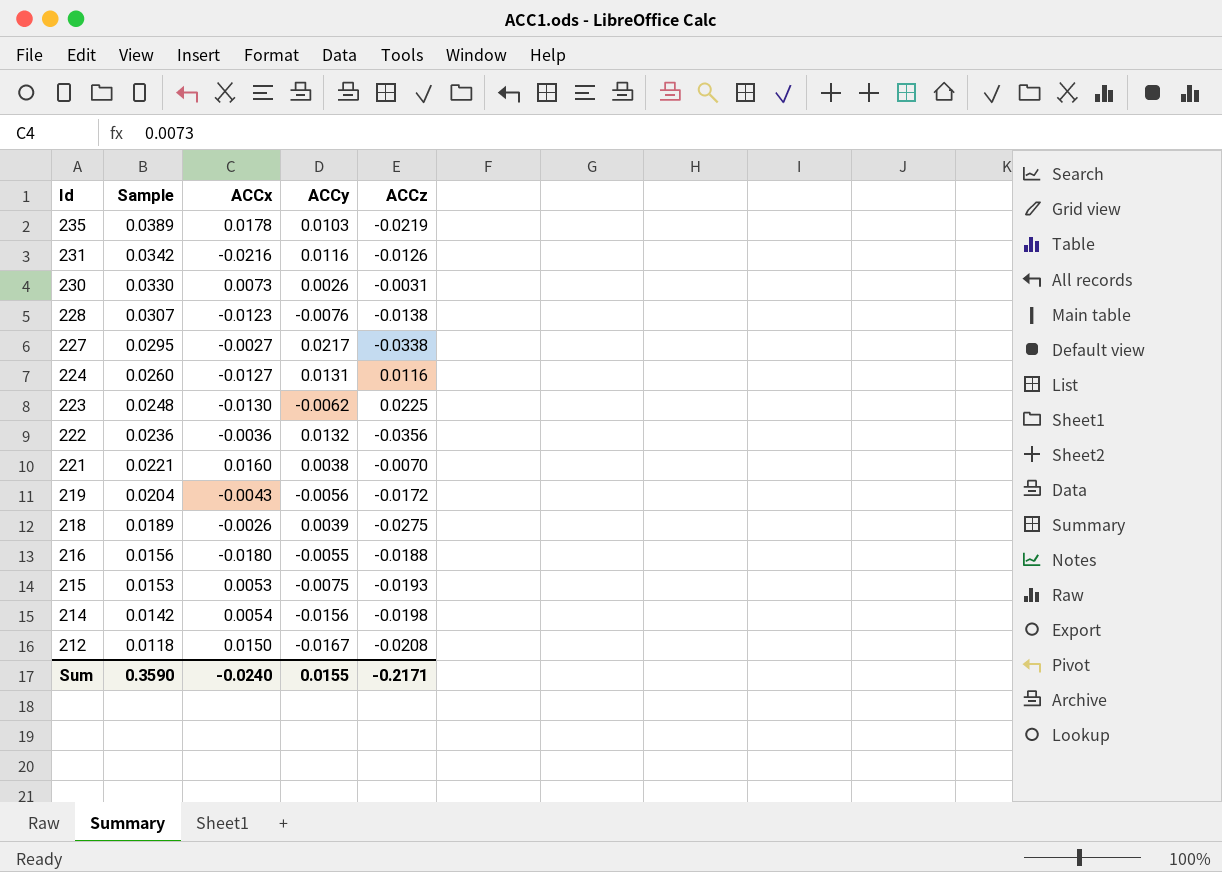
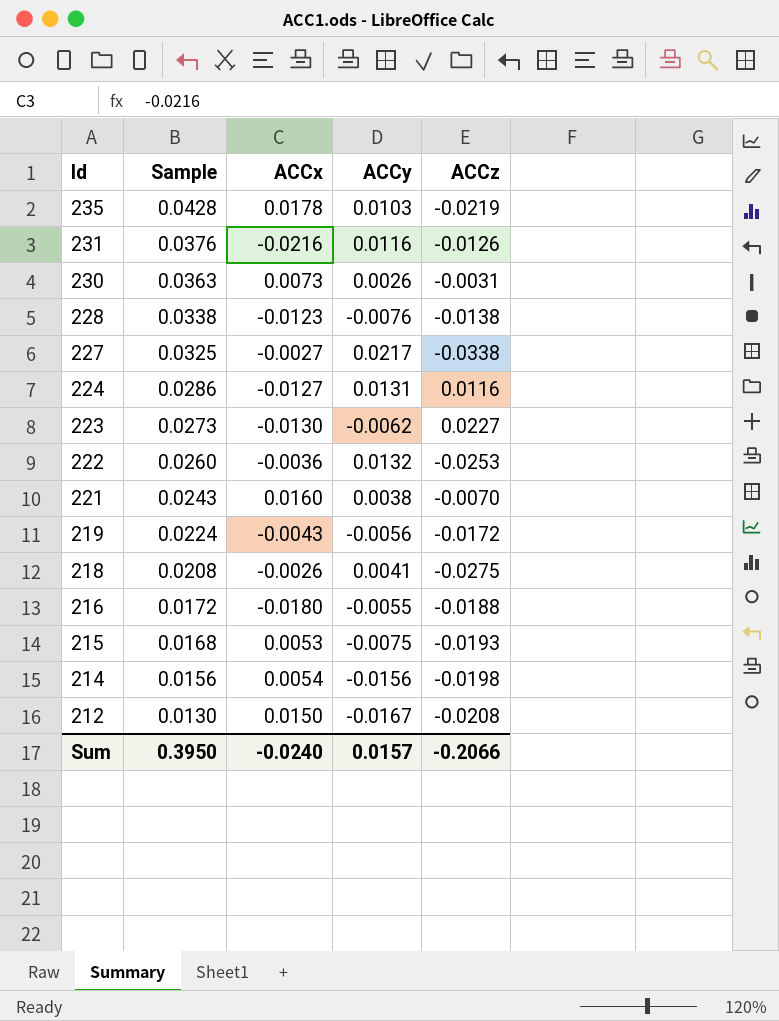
235 | Sample: 0.0389 -> 0.0428
231 | Sample: 0.0342 -> 0.0376
230 | Sample: 0.0330 -> 0.0363
228 | Sample: 0.0307 -> 0.0338
227 | Sample: 0.0295 -> 0.0325
224 | Sample: 0.0260 -> 0.0286
223 | Sample: 0.0248 -> 0.0273
223 | ACCz: 0.0225 -> 0.0227
222 | Sample: 0.0236 -> 0.0260
222 | ACCz: -0.0356 -> -0.0253
221 | Sample: 0.0221 -> 0.0243
219 | Sample: 0.0204 -> 0.0224
218 | Sample: 0.0189 -> 0.0208
218 | ACCy: 0.0039 -> 0.0041
216 | Sample: 0.0156 -> 0.0172
215 | Sample: 0.0153 -> 0.0168
214 | Sample: 0.0142 -> 0.0156
212 | Sample: 0.0118 -> 0.0130
Sum | Sample: 0.3590 -> 0.3950
Sum | ACCy: 0.0155 -> 0.0157
Sum | ACCz: -0.2171 -> -0.2066

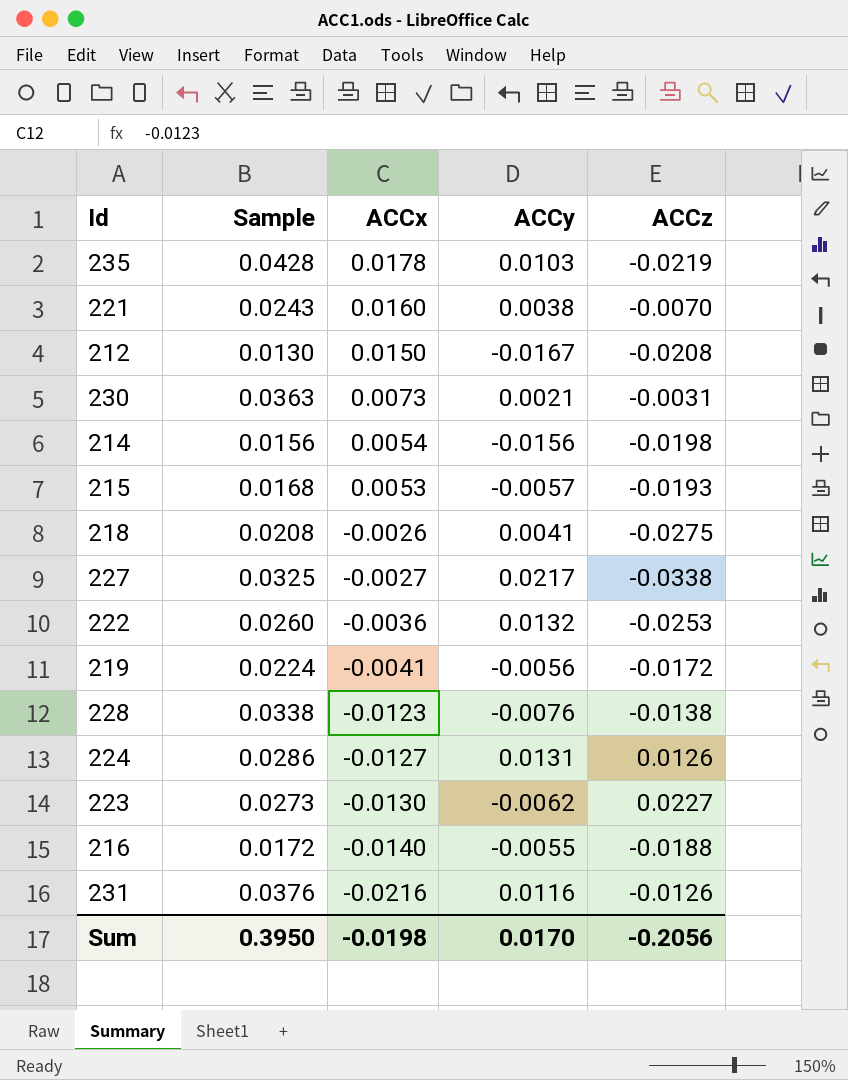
row order: Id descending -> ACCx descending
230 | ACCy: 0.0026 -> 0.0021
215 | ACCy: -0.0075 -> -0.0057
219 | ACCx: -0.0043 -> -0.0041
224 | ACCz: 0.0116 -> 0.0126
216 | ACCx: -0.0180 -> -0.0140
Sum | ACCx: -0.0240 -> -0.0198
Sum | ACCy: 0.0157 -> 0.0170
Sum | ACCz: -0.2066 -> -0.2056

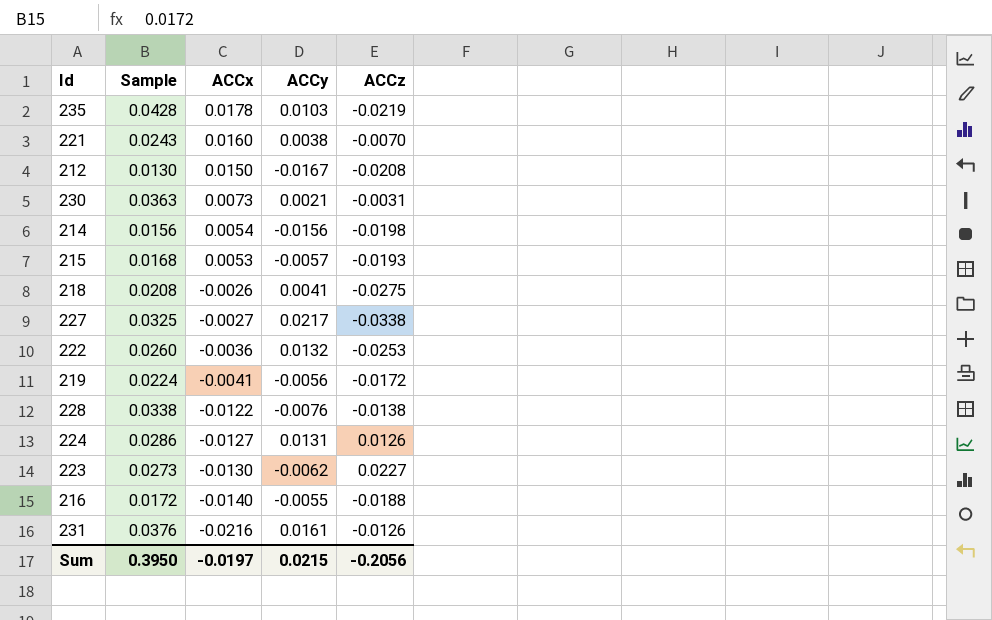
228 | ACCx: -0.0123 -> -0.0122
231 | ACCy: 0.0116 -> 0.0161
Sum | ACCx: -0.0198 -> -0.0197
Sum | ACCy: 0.0170 -> 0.0215

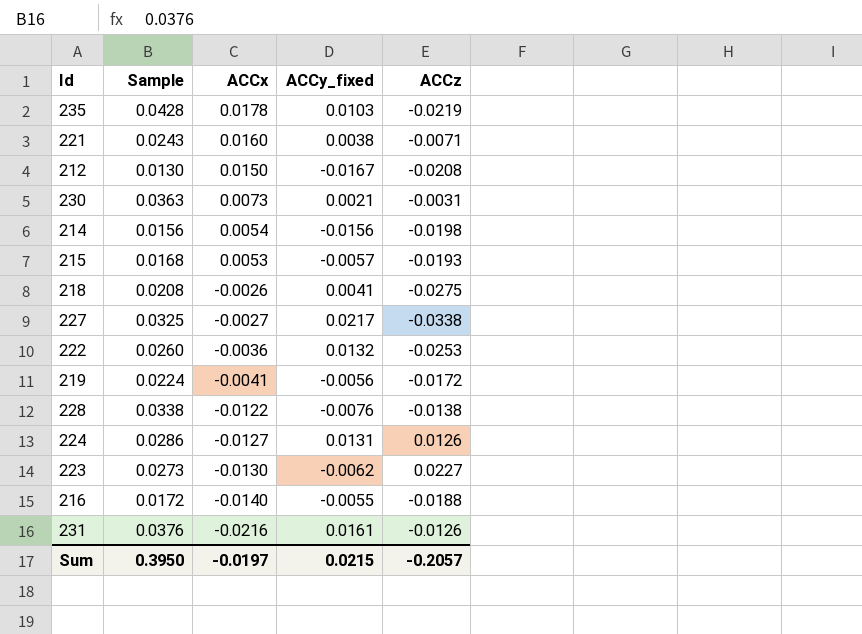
column name: ACCy -> ACCy_fixed
221 | ACCz: -0.0070 -> -0.0071
Sum | ACCz: -0.2056 -> -0.2057

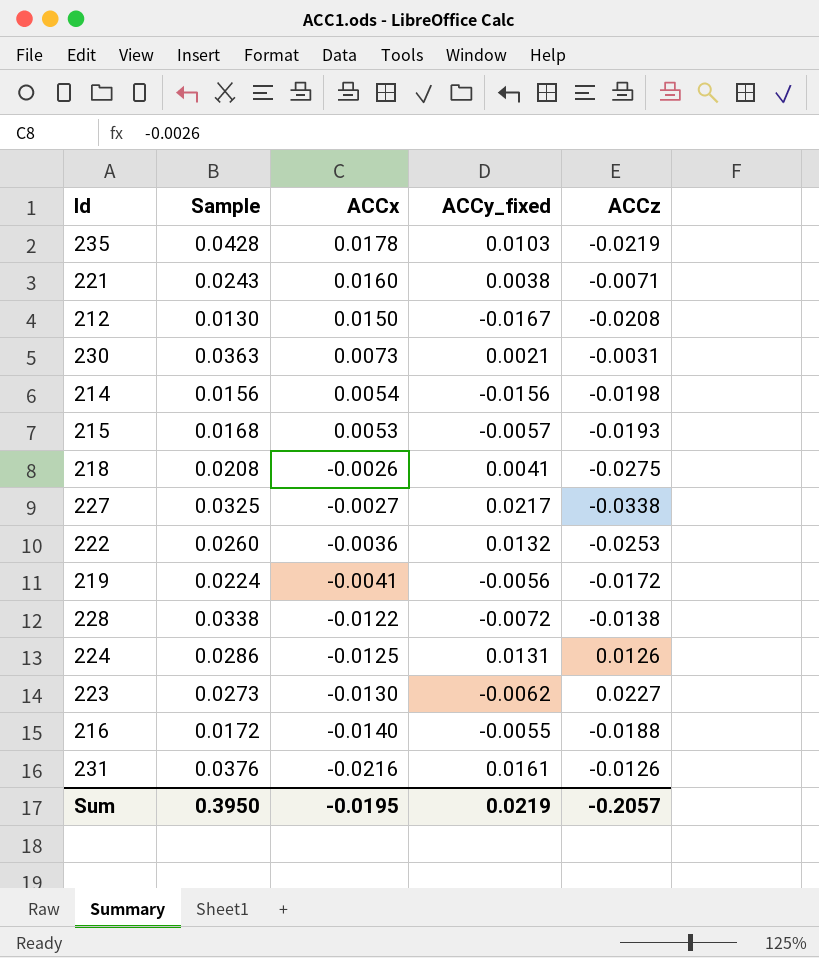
228 | ACCy_fixed: -0.0076 -> -0.0072
224 | ACCx: -0.0127 -> -0.0125
Sum | ACCx: -0.0197 -> -0.0195
Sum | ACCy_fixed: 0.0215 -> 0.0219

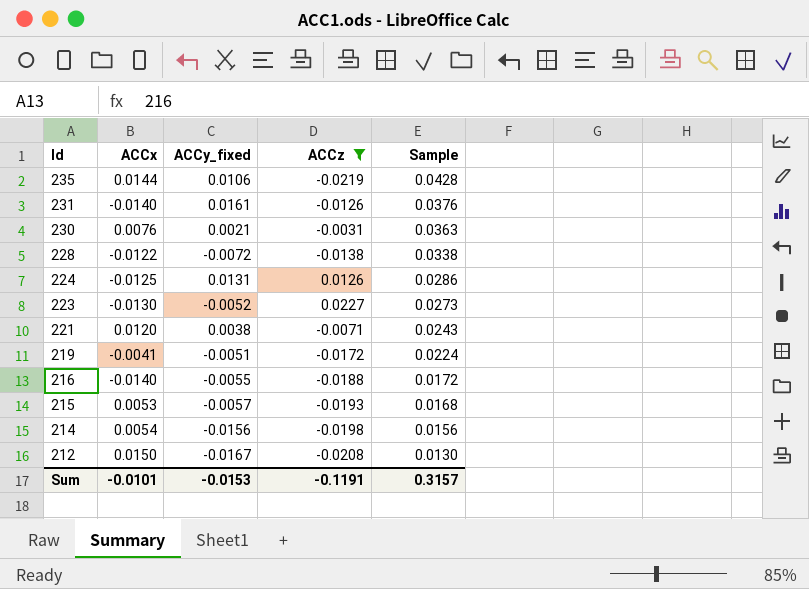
filter: none -> ACCz >= -0.0219
row order: ACCx descending -> Id descending
column Sample | position: 2 -> 5
235 | ACCx: 0.0178 -> 0.0144
235 | ACCy_fixed: 0.0103 -> 0.0106
231 | ACCx: -0.0216 -> -0.0140
230 | ACCx: 0.0073 -> 0.0076
223 | ACCy_fixed: -0.0062 -> -0.0052
221 | ACCx: 0.0160 -> 0.0120
219 | ACCy_fixed: -0.0056 -> -0.0051
Sum | ACCx: -0.0195 -> -0.0101
Sum | ACCy_fixed: 0.0219 -> -0.0153
Sum | ACCz: -0.2057 -> -0.1191
Sum | Sample: 0.3950 -> 0.3157

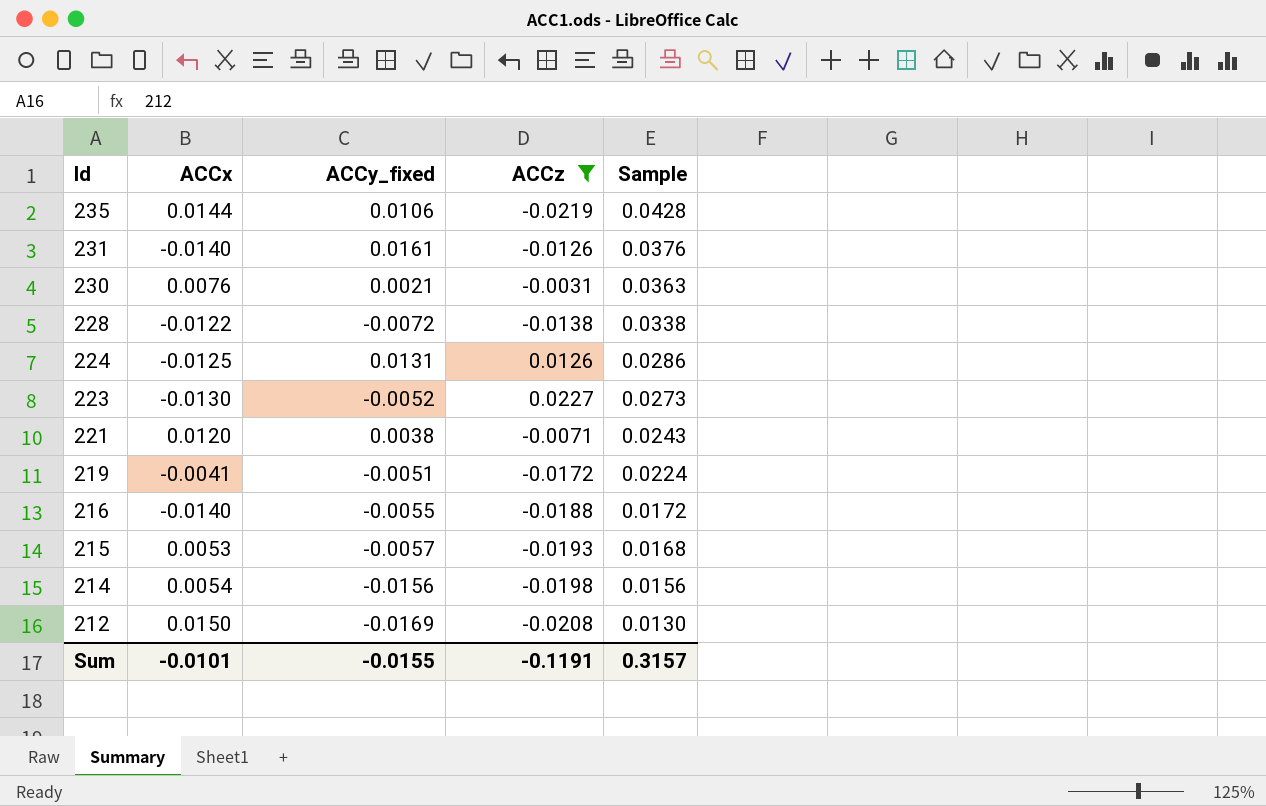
212 | ACCy_fixed: -0.0167 -> -0.0169
Sum | ACCy_fixed: -0.0153 -> -0.0155

